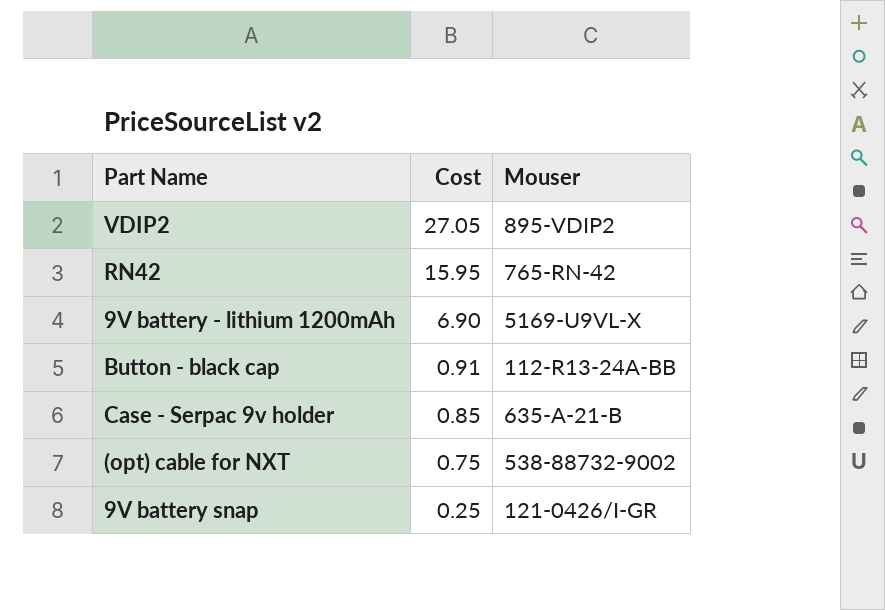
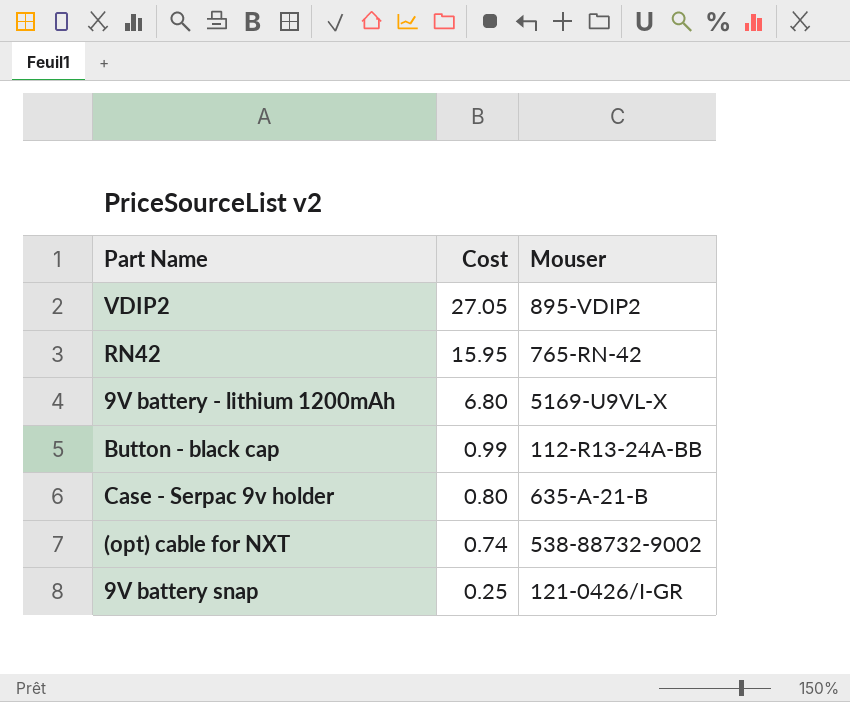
9V battery - lithium 1200mAh | Cost: 6.90 -> 6.80
Button - black cap | Cost: 0.91 -> 0.99
Case - Serpac 9v holder | Cost: 0.85 -> 0.80
(opt) cable for NXT | Cost: 0.75 -> 0.74

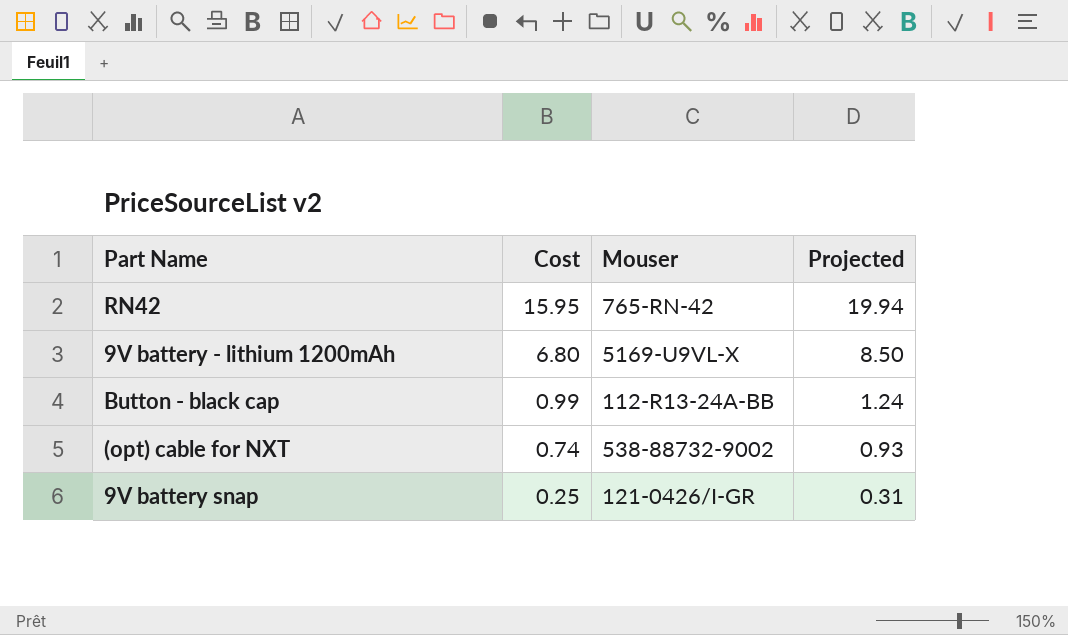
column Projected | formula: none -> [Cost] * 1.25
row VDIP2: 27.05 | 895-VDIP2 -> none
row Case - Serpac 9v holder: 0.80 | 635-A-21-B -> none

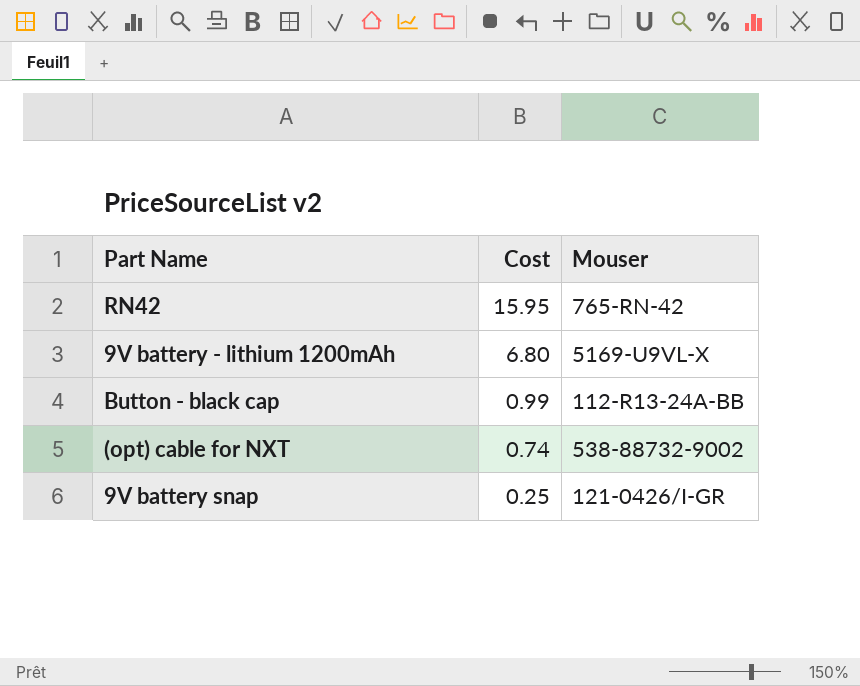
column Projected | formula: [Cost] * 1.25 -> none

